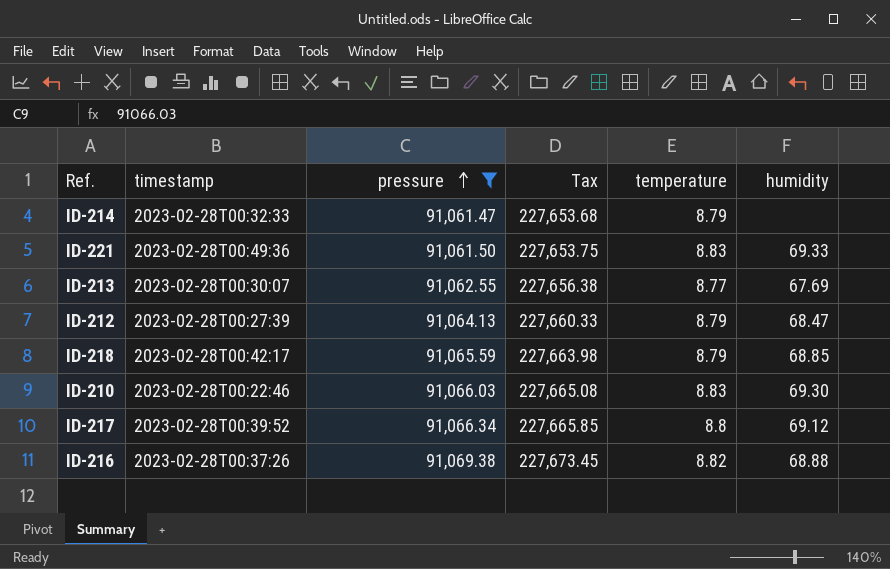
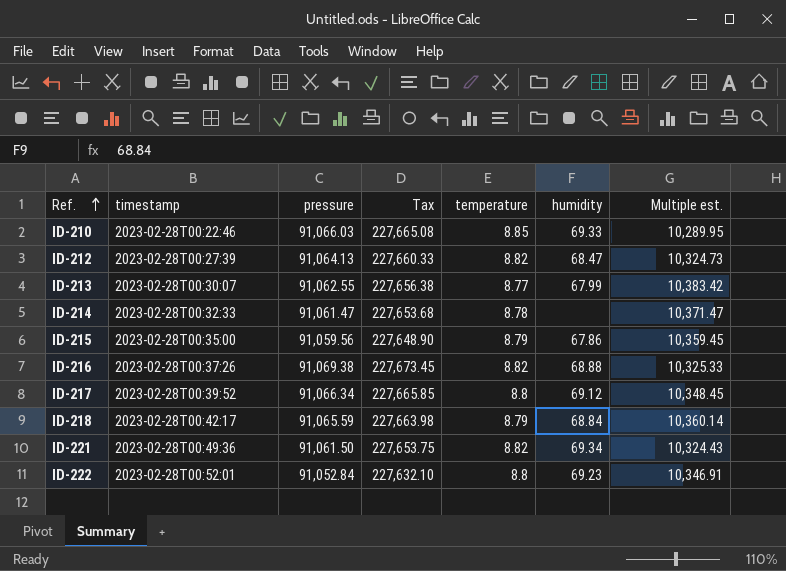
filter: pressure >= 91,061.47 -> none
row order: pressure ascending -> Ref. ascending
column Multiple est. | formula: none -> [pressure] / [temperature]
ID-210 | temperature: 8.83 -> 8.85
ID-210 | humidity: 69.30 -> 69.33
ID-212 | temperature: 8.79 -> 8.82
ID-213 | humidity: 67.69 -> 67.99
ID-214 | temperature: 8.79 -> 8.78
ID-218 | humidity: 68.85 -> 68.84
ID-221 | temperature: 8.83 -> 8.82
ID-221 | humidity: 69.33 -> 69.34

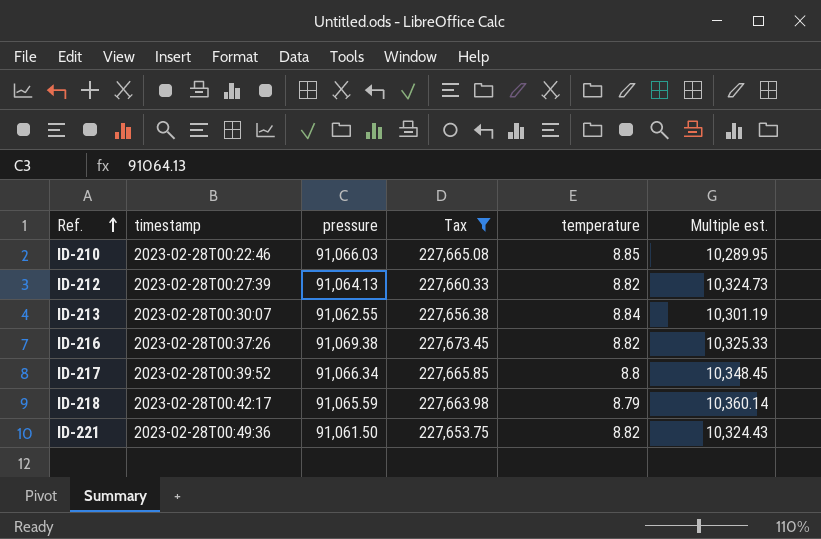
filter: none -> Tax >= 227,653.75
column humidity | position: 6 -> none
ID-213 | temperature: 8.77 -> 8.84
ID-213 | Multiple est.: 10,383.42 -> 10,301.19

